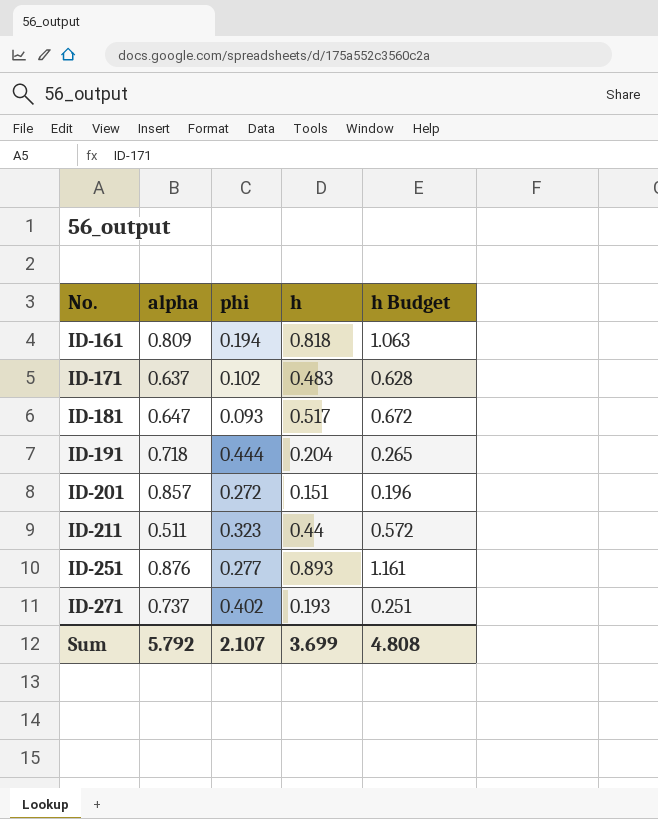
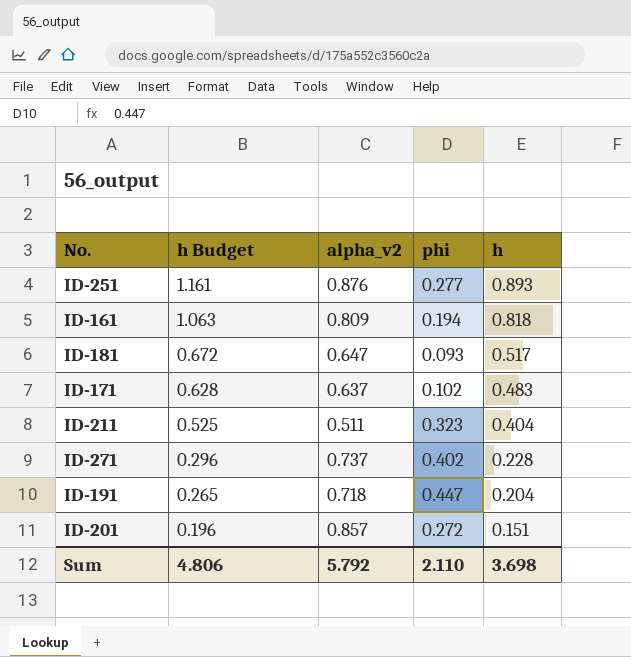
row order: No. ascending -> h Budget descending
column h Budget | position: 5 -> 2
column name: alpha -> alpha_v2
ID-211 | h Budget: 0.572 -> 0.525
ID-211 | h: 0.44 -> 0.404
ID-271 | h Budget: 0.251 -> 0.296
ID-271 | h: 0.193 -> 0.228
ID-191 | phi: 0.444 -> 0.447
Sum | h Budget: 4.808 -> 4.806
Sum | phi: 2.107 -> 2.110
Sum | h: 3.699 -> 3.698

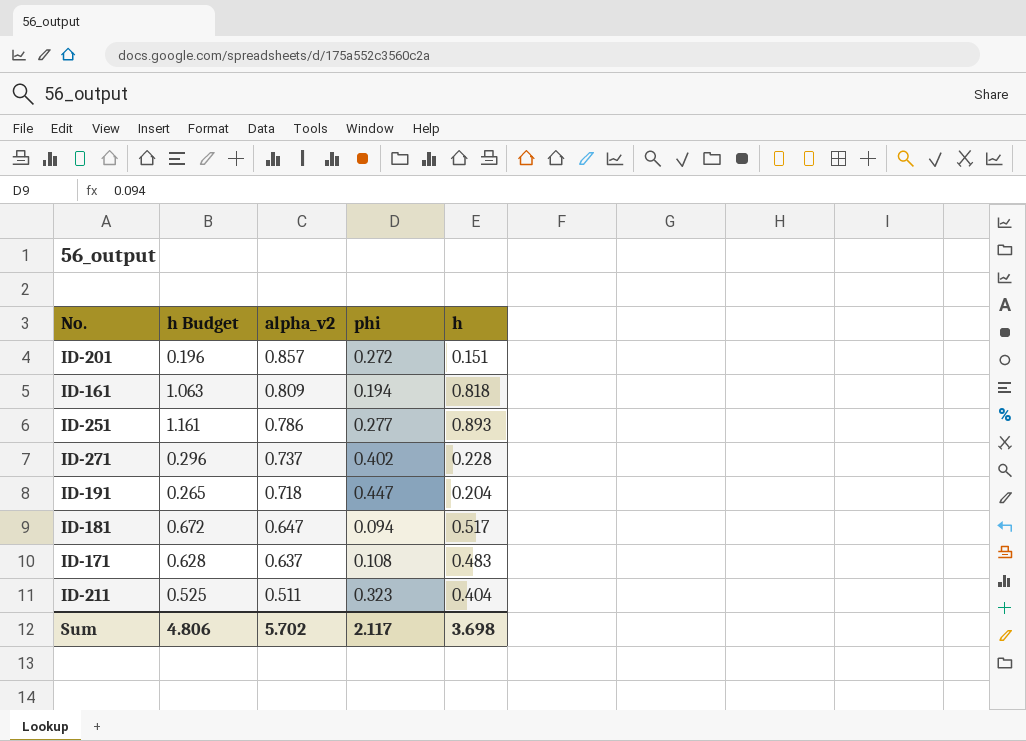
row order: h Budget descending -> alpha_v2 descending
ID-251 | alpha_v2: 0.876 -> 0.786
ID-181 | phi: 0.093 -> 0.094
ID-171 | phi: 0.102 -> 0.108
Sum | alpha_v2: 5.792 -> 5.702
Sum | phi: 2.110 -> 2.117

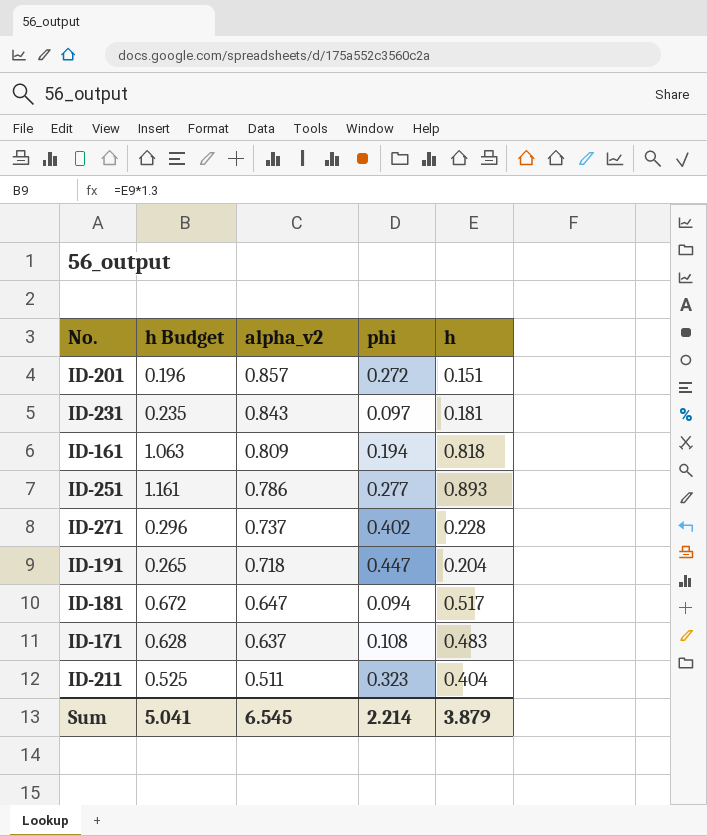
row ID-231: none -> 0.235 | 0.843 | 0.097 | 0.181
Sum | h Budget: 4.806 -> 5.041
Sum | alpha_v2: 5.702 -> 6.545
Sum | phi: 2.117 -> 2.214
Sum | h: 3.698 -> 3.879

